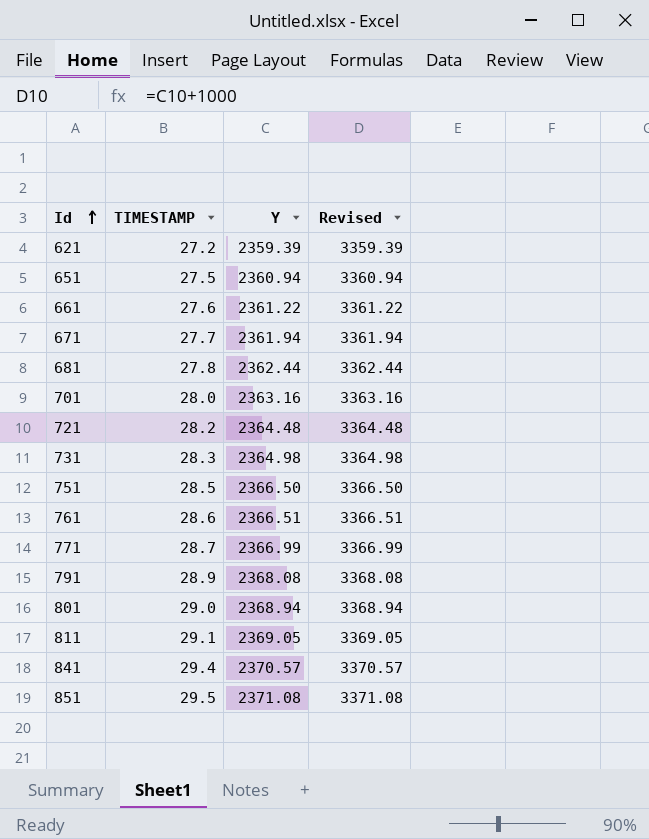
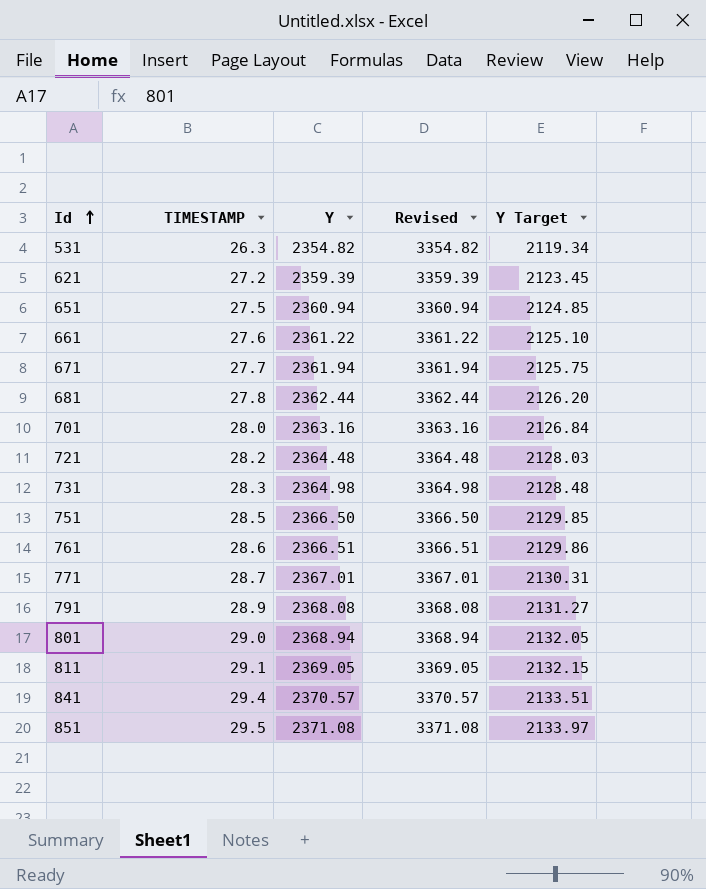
column Y Target | formula: none -> [Y] * 0.9
row 531: none -> 26.3 | 2354.82 | 3354.82 | 2119.34
771 | Y: 2366.99 -> 2367.01
771 | Revised: 3366.99 -> 3367.01

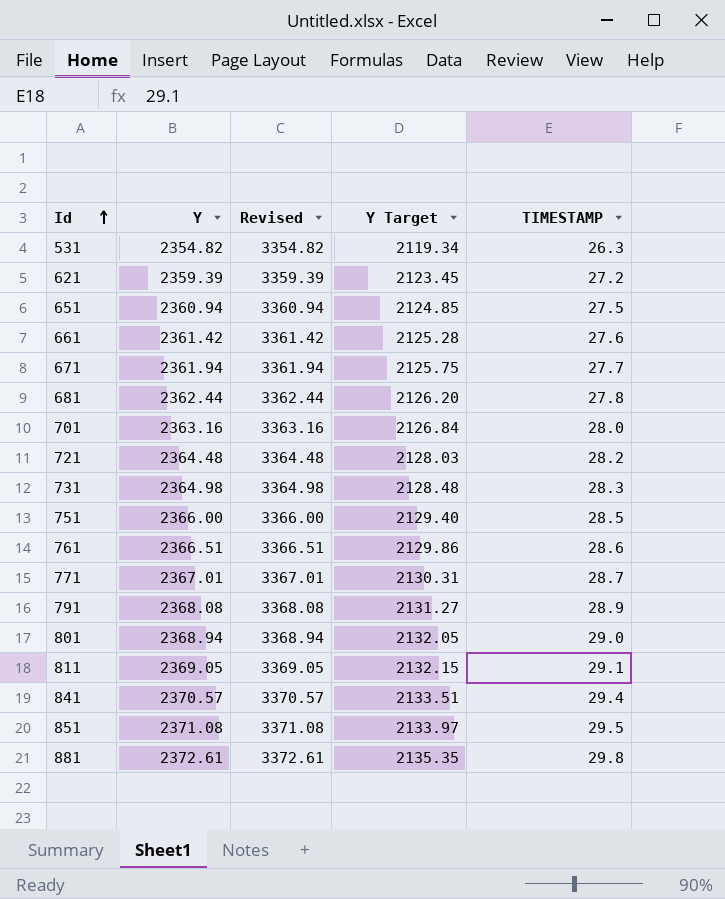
column TIMESTAMP | position: 2 -> 5
661 | Y: 2361.22 -> 2361.42
661 | Revised: 3361.22 -> 3361.42
661 | Y Target: 2125.10 -> 2125.28
751 | Y: 2366.50 -> 2366.00
751 | Revised: 3366.50 -> 3366.00
751 | Y Target: 2129.85 -> 2129.40
row 881: none -> 2372.61 | 3372.61 | 2135.35 | 29.8

